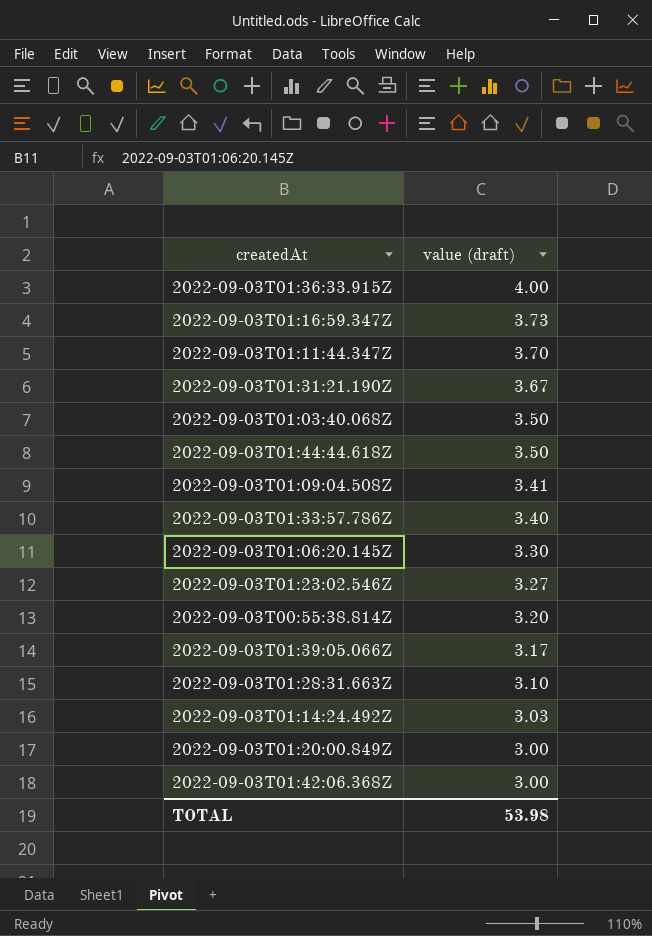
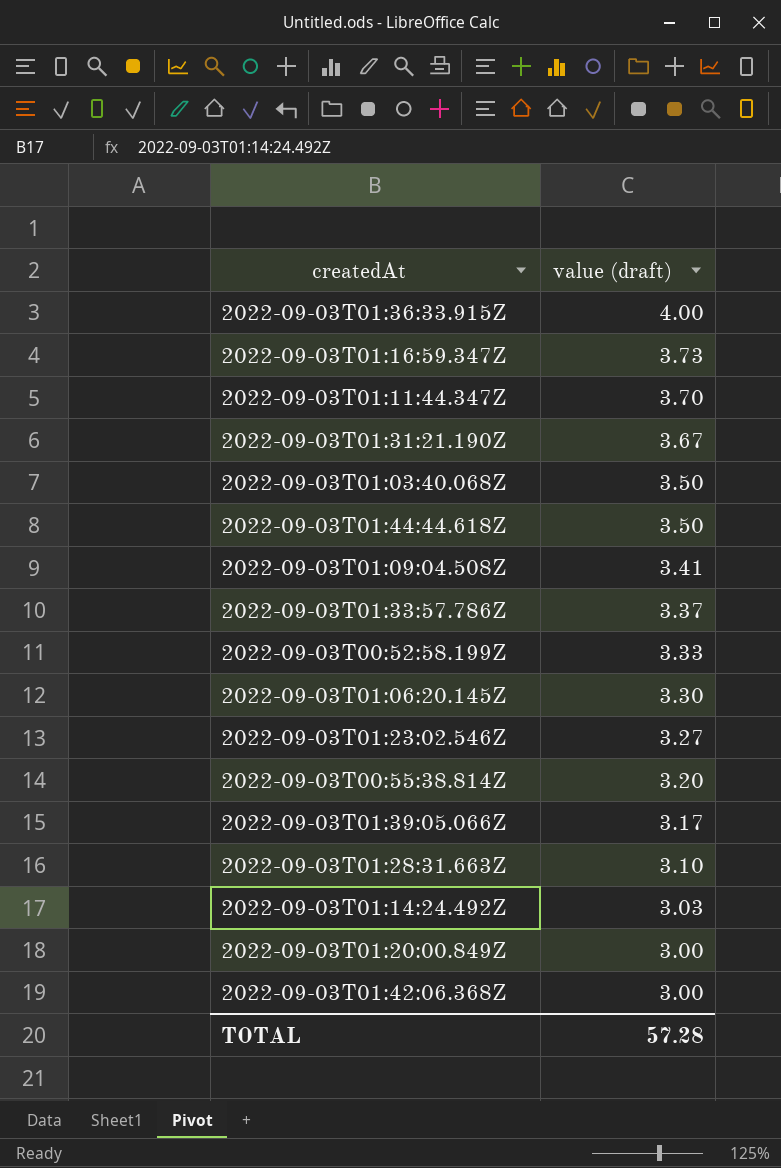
2022-09-03T01:33:57.786Z | value (draft): 3.40 -> 3.37
row 2022-09-03T00:52:58.199Z: none -> 3.33
TOTAL | value (draft): 53.98 -> 57.28

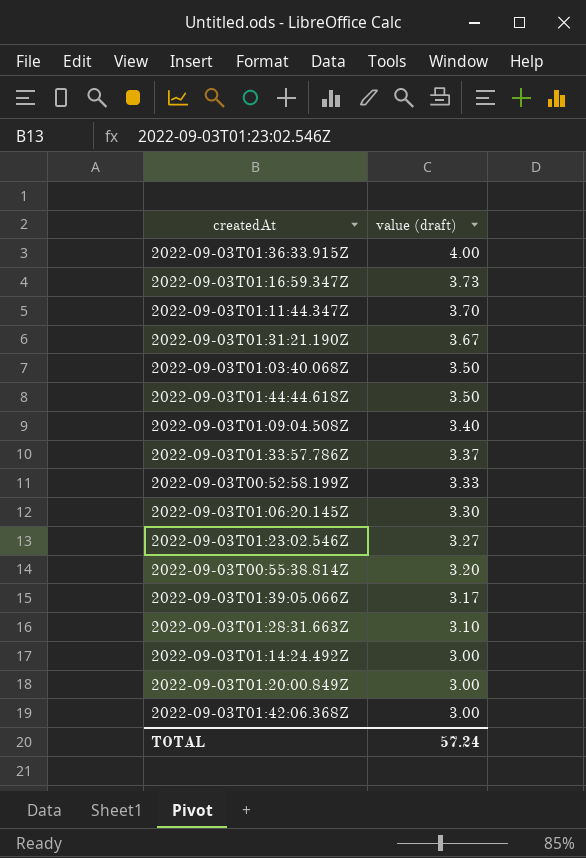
2022-09-03T01:09:04.508Z | value (draft): 3.41 -> 3.40
2022-09-03T01:14:24.492Z | value (draft): 3.03 -> 3.00
TOTAL | value (draft): 57.28 -> 57.24

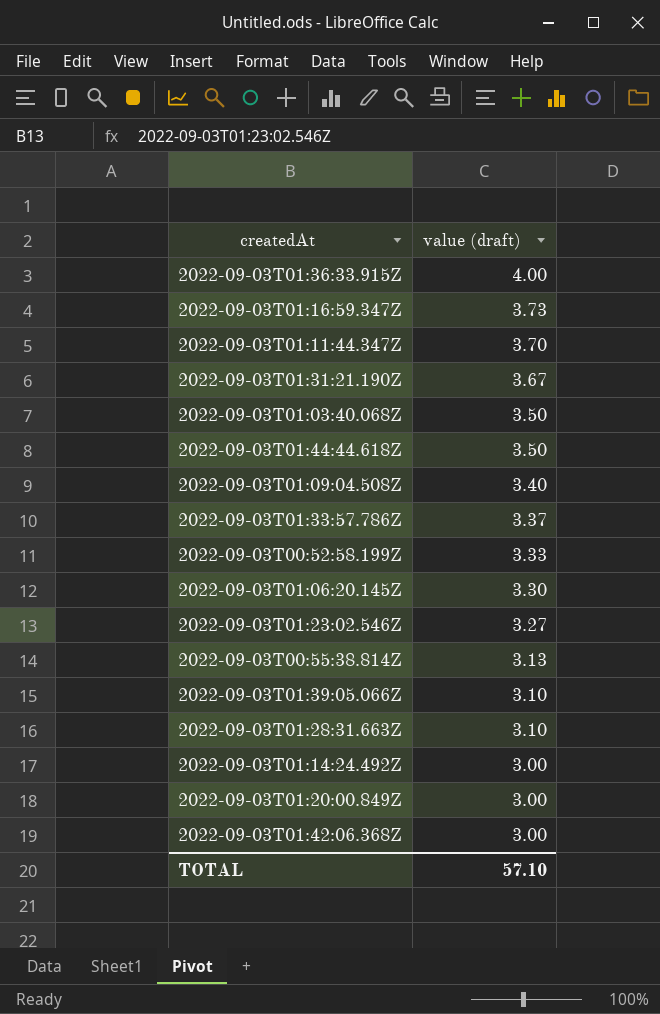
2022-09-03T00:55:38.814Z | value (draft): 3.20 -> 3.13
2022-09-03T01:39:05.066Z | value (draft): 3.17 -> 3.10
TOTAL | value (draft): 57.24 -> 57.10

